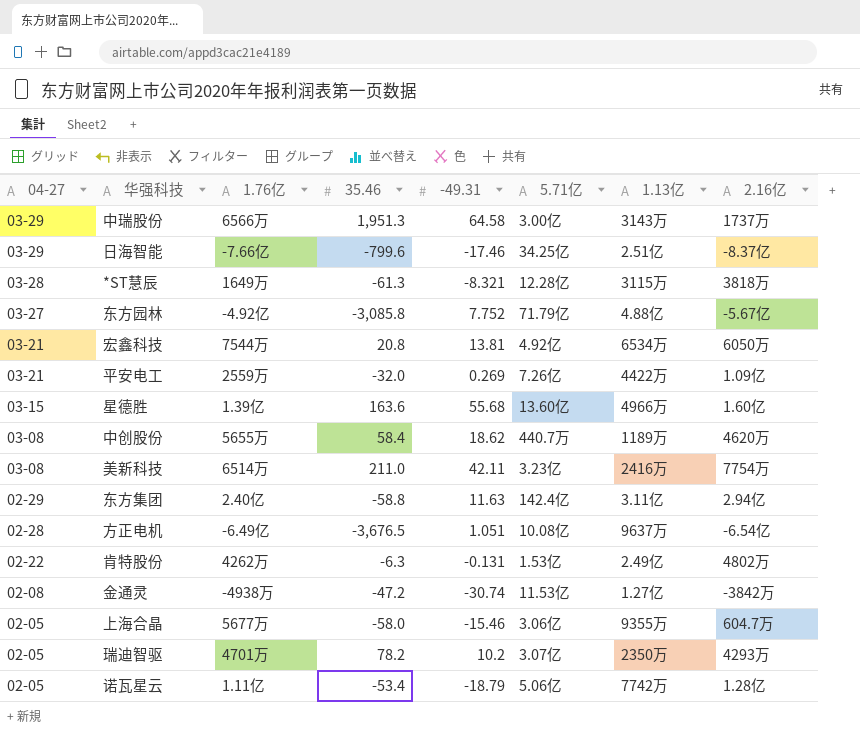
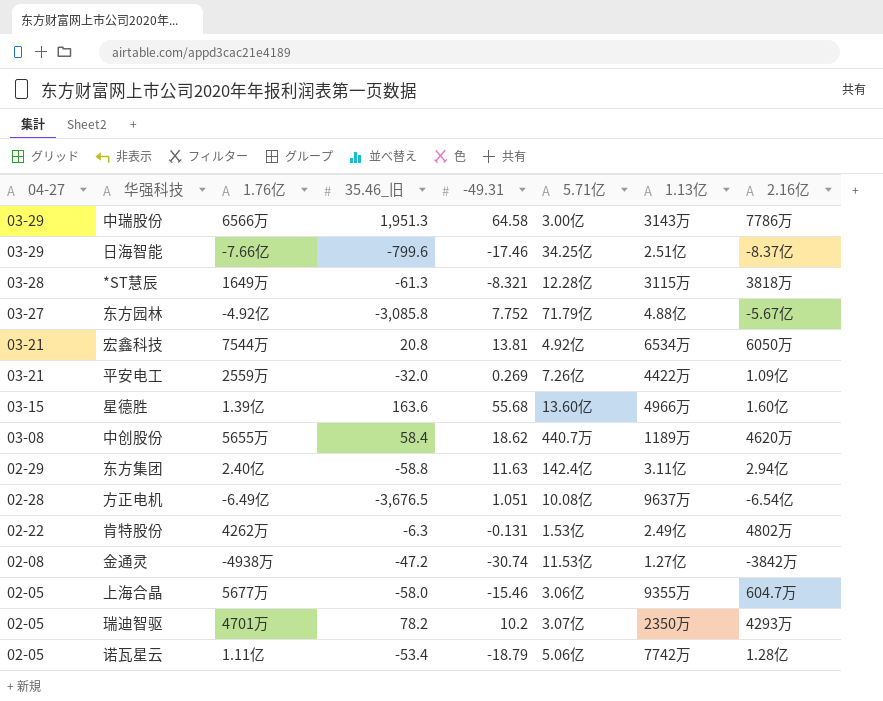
column name: 35.46 -> 35.46_旧
row 美新科技: 03-08 | 6514万 | 211.0 | 42.11 | 3.23亿 | 2416万 | 7754万 -> none
中瑞股份 | 2.16亿: 1737万 -> 7786万

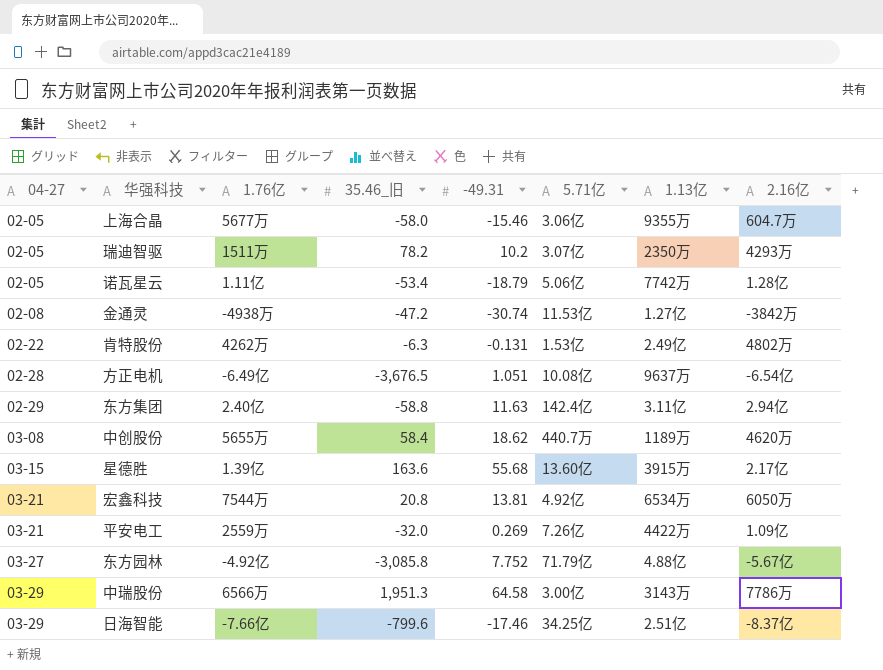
row order: 04-27 descending -> 04-27 ascending
row *ST慧辰: 03-28 | 1649万 | -61.3 | -8.321 | 12.28亿 | 3115万 | 3818万 -> none
瑞迪智驱 | 1.76亿: 4701万 -> 1511万
星德胜 | 1.13亿: 4966万 -> 3915万
星德胜 | 2.16亿: 1.60亿 -> 2.17亿

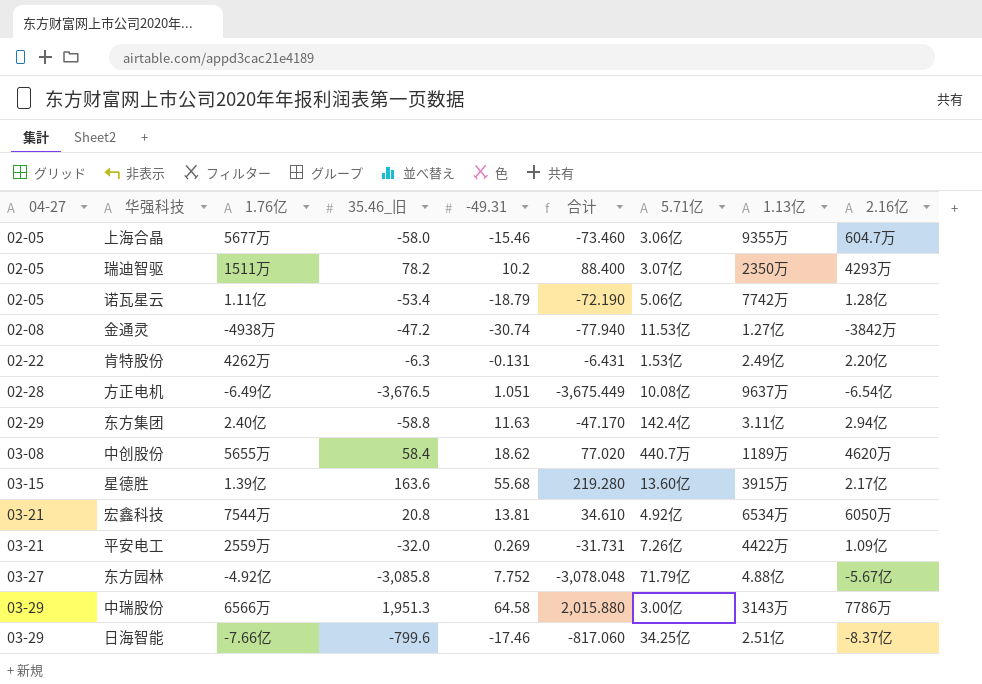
column 合计 | formula: none -> [35.46_旧] + [-49.31]
肯特股份 | 2.16亿: 4802万 -> 2.20亿

